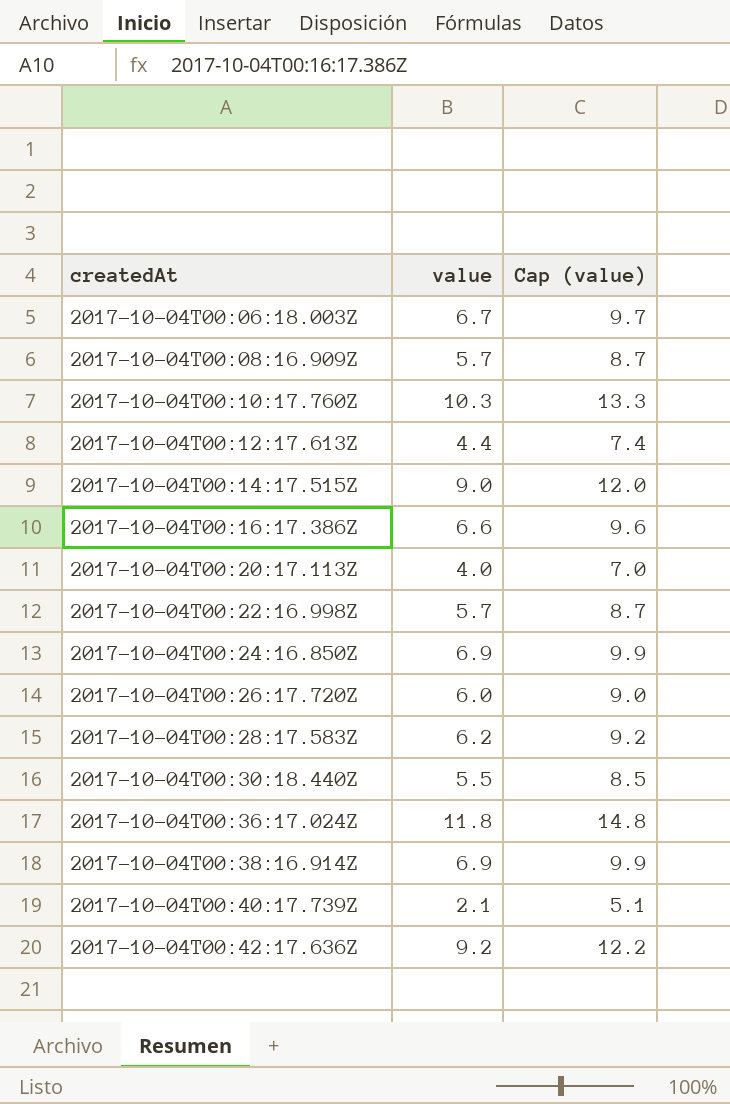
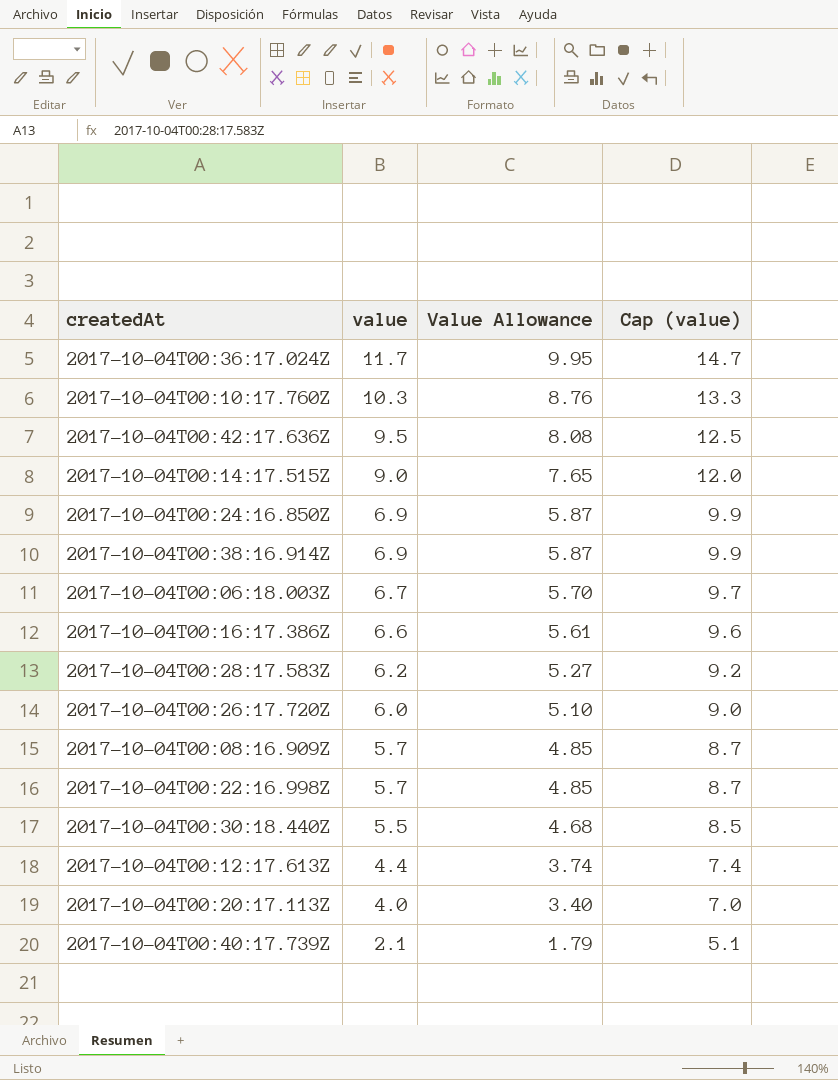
row order: createdAt ascending -> value descending
column Value Allowance | formula: none -> [value] * 0.85
2017-10-04T00:36:17.024Z | value: 11.8 -> 11.7
2017-10-04T00:36:17.024Z | Cap (value): 14.8 -> 14.7
2017-10-04T00:42:17.636Z | value: 9.2 -> 9.5
2017-10-04T00:42:17.636Z | Cap (value): 12.2 -> 12.5

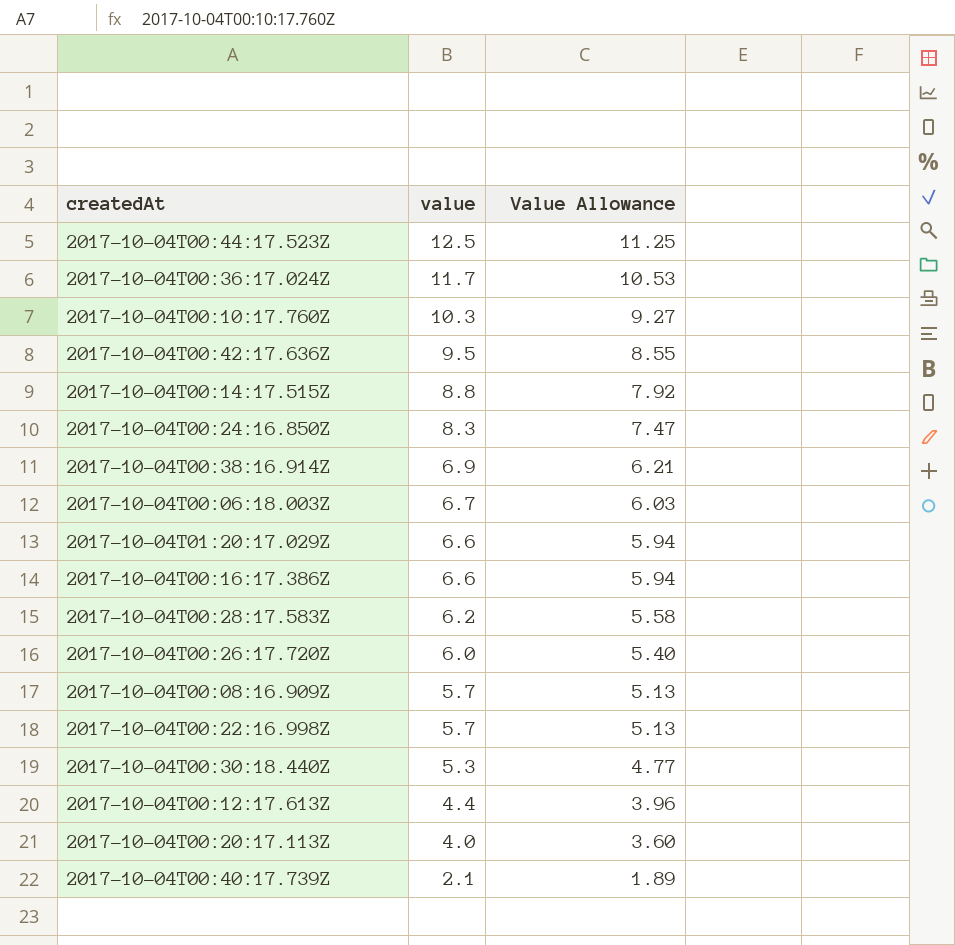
column Cap (value) | formula: [value] + 3 -> none
column Value Allowance | formula: [value] * 0.85 -> [value] * 0.9
row 2017-10-04T00:44:17.523Z: none -> 12.5 | 11.25
2017-10-04T00:14:17.515Z | value: 9.0 -> 8.8
2017-10-04T00:24:16.850Z | value: 6.9 -> 8.3
row 2017-10-04T01:20:17.029Z: none -> 6.6 | 5.94
2017-10-04T00:30:18.440Z | value: 5.5 -> 5.3

